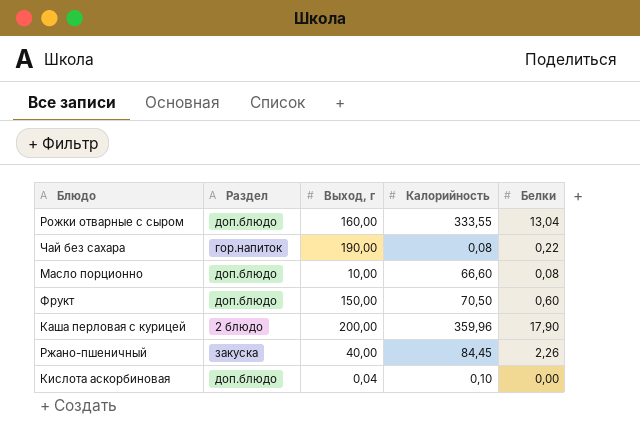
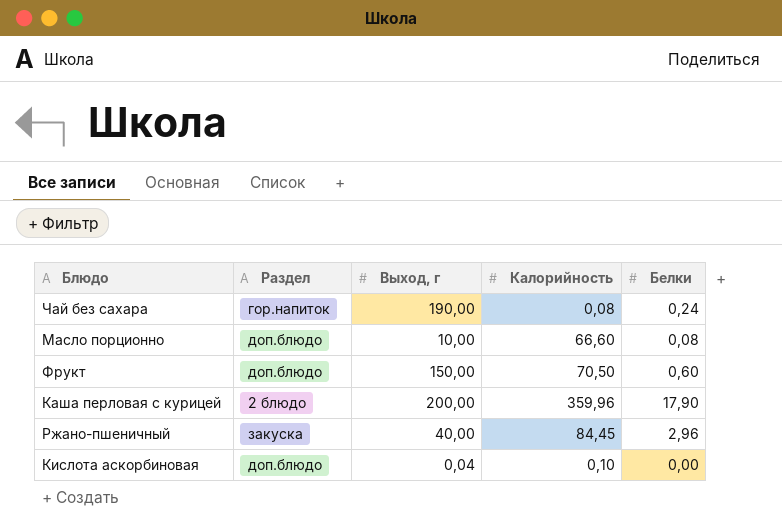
row Рожки отварные с сыром: доп.блюдо | 160,00 | 333,55 | 13,04 -> none
Чай без сахара | Белки: 0,22 -> 0,24
Ржано-пшеничный | Белки: 2,26 -> 2,96

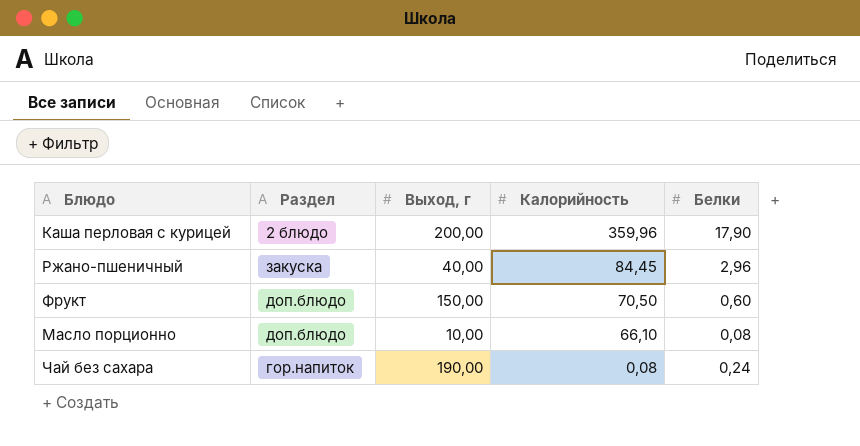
row order: none -> Калорийность descending
row Кислота аскорбиновая: доп.блюдо | 0,04 | 0,10 | 0,00 -> none
Масло порционно | Калорийность: 66,60 -> 66,10

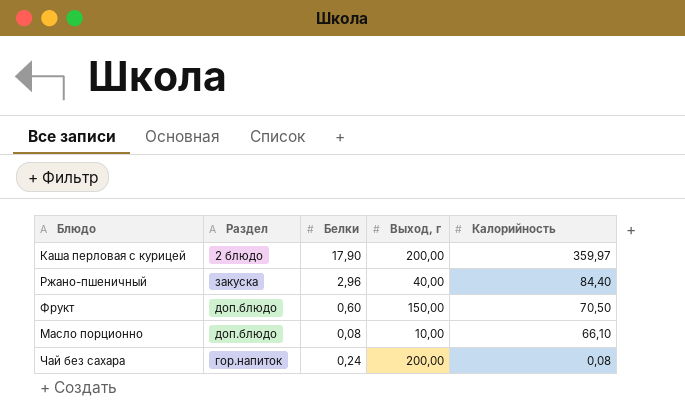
column Белки | position: 5 -> 3
Каша перловая с курицей | Калорийность: 359,96 -> 359,97
Ржано-пшеничный | Калорийность: 84,45 -> 84,40
Чай без сахара | Выход, г: 190,00 -> 200,00

